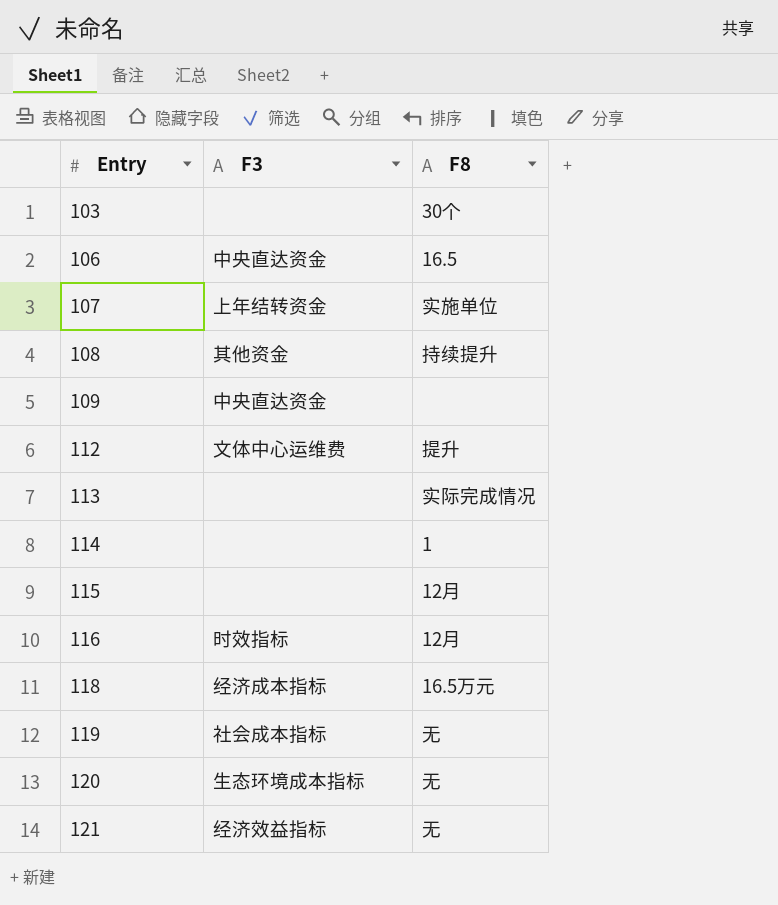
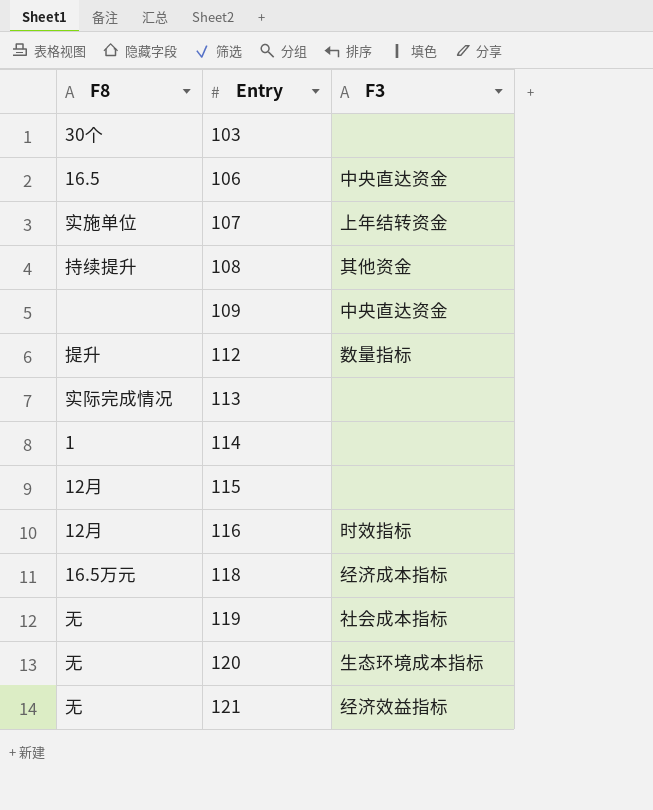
column F8 | position: 3 -> 1
112 | F3: 文体中心运维费 -> 数量指标

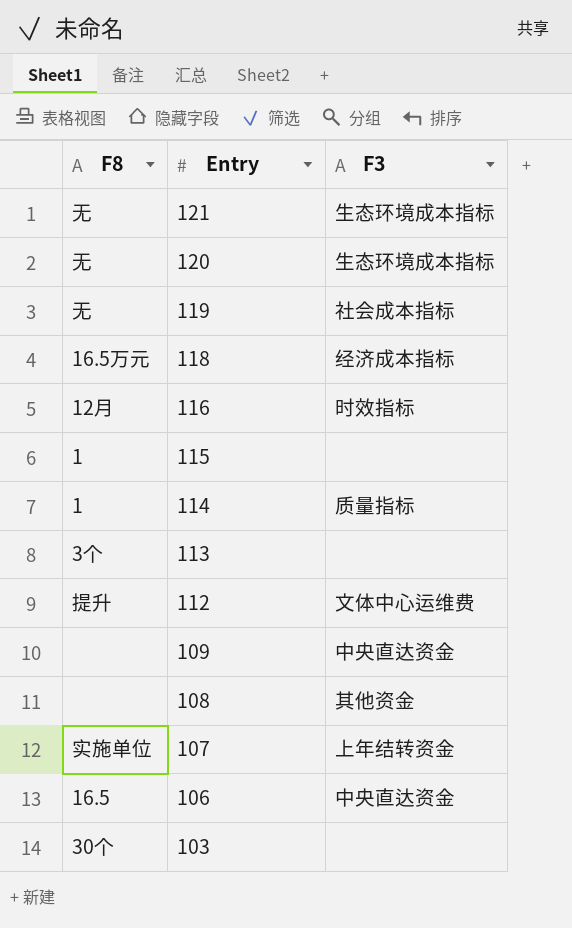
row order: Entry ascending -> Entry descending
121 | F3: 经济效益指标 -> 生态环境成本指标
115 | F8: 12月 -> 1
114 | F3: none -> 质量指标
113 | F8: 实际完成情况 -> 3个
112 | F3: 数量指标 -> 文体中心运维费
108 | F8: 持续提升 -> none

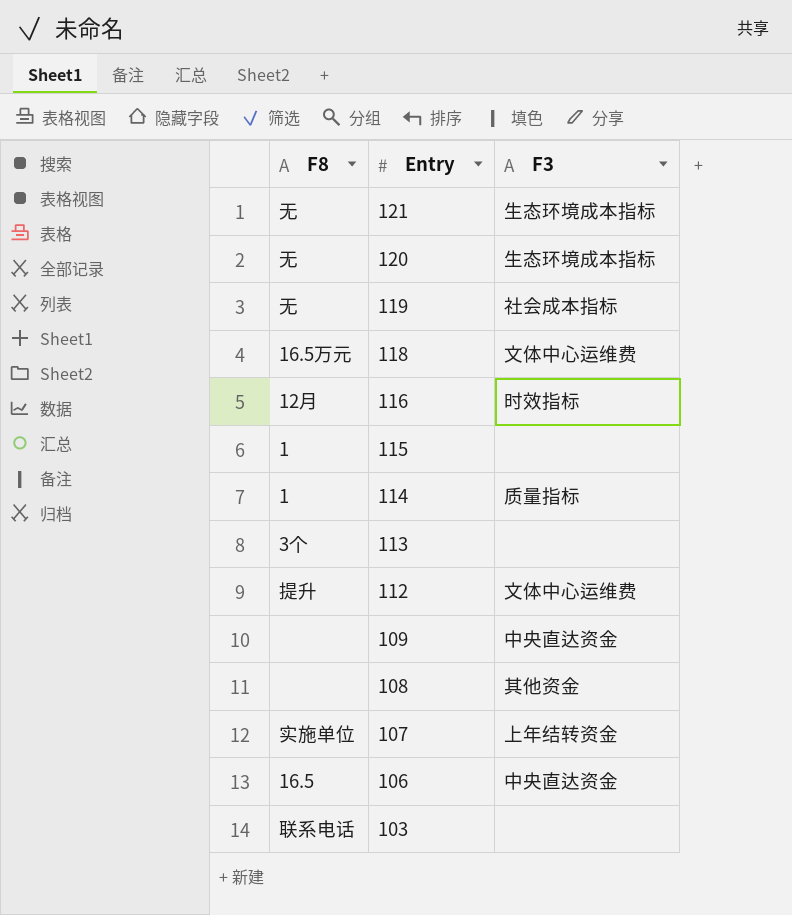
118 | F3: 经济成本指标 -> 文体中心运维费
103 | F8: 30个 -> 联系电话

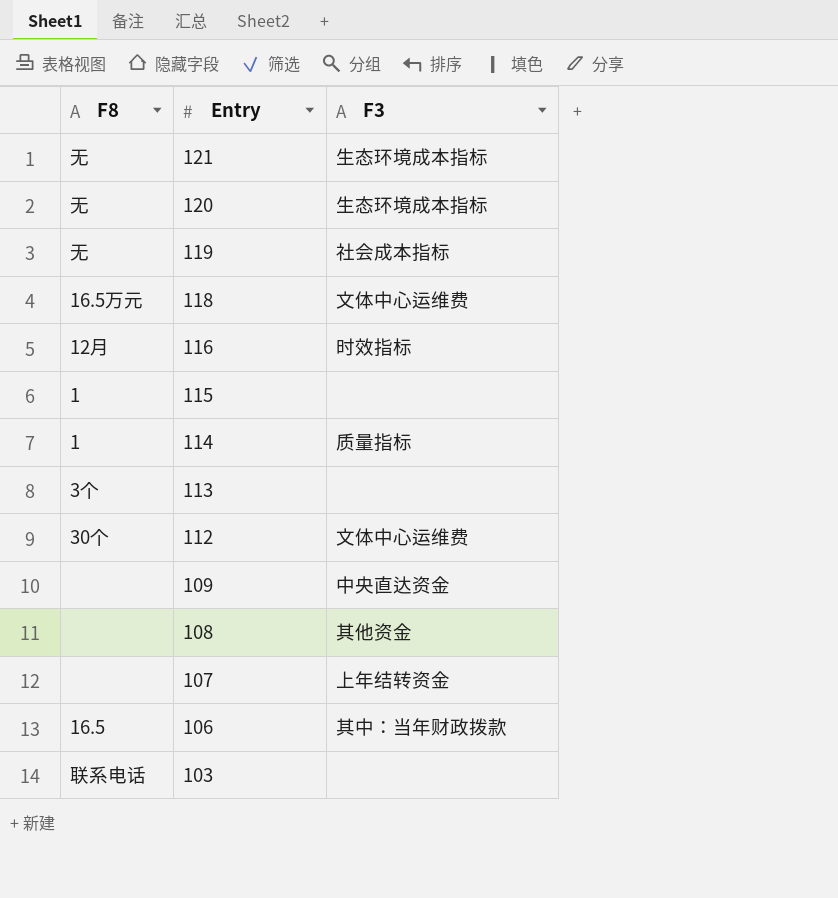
112 | F8: 提升 -> 30个
107 | F8: 实施单位 -> none
106 | F3: 中央直达资金 -> 其中：当年财政拨款

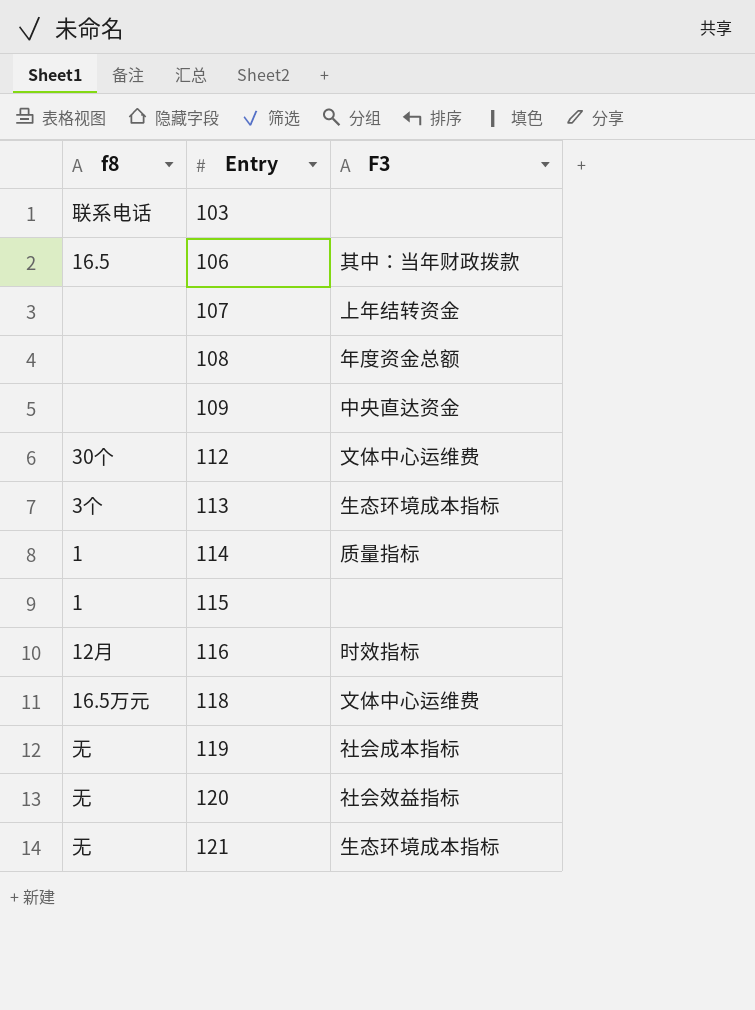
row order: Entry descending -> Entry ascending
column name: F8 -> f8
108 | F3: 其他资金 -> 年度资金总额
113 | F3: none -> 生态环境成本指标
120 | F3: 生态环境成本指标 -> 社会效益指标

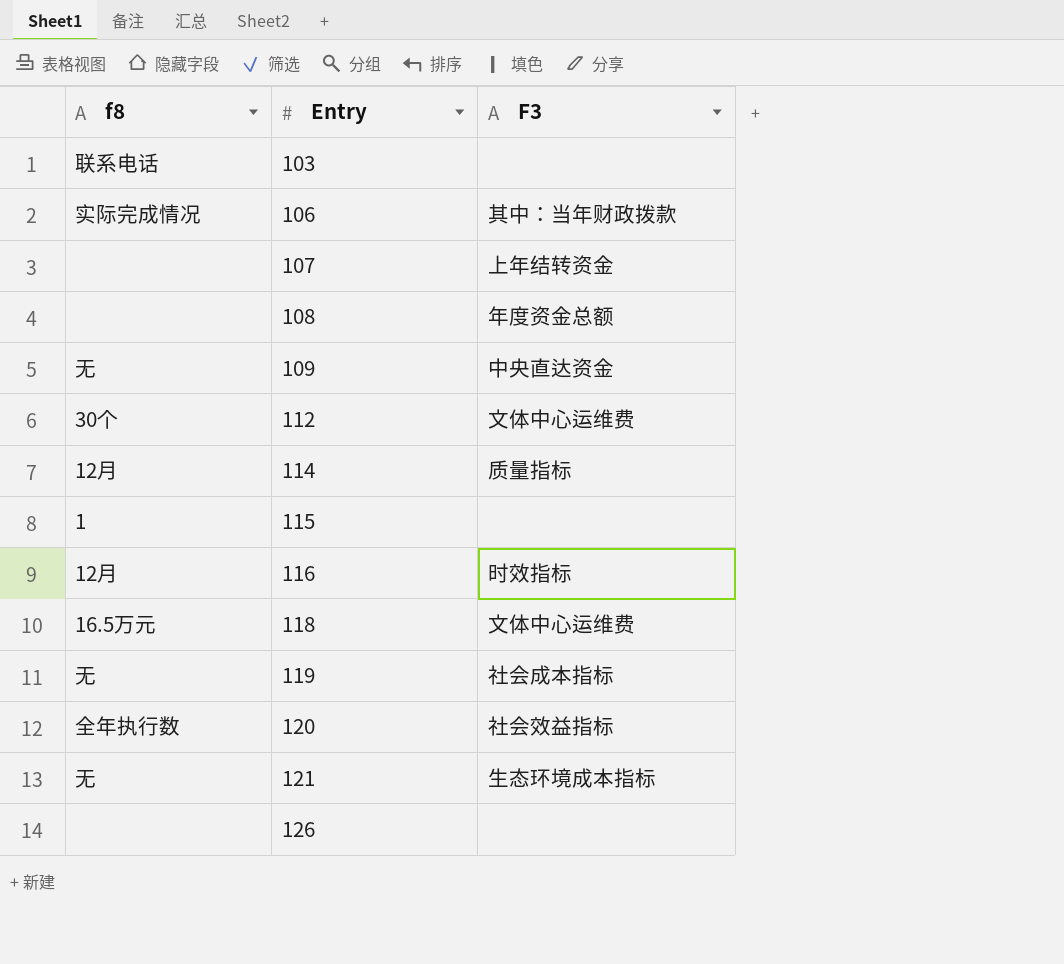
row 113: 3个 | 生态环境成本指标 -> none
106 | f8: 16.5 -> 实际完成情况
109 | f8: none -> 无
114 | f8: 1 -> 12月
120 | f8: 无 -> 全年执行数
row 126: none -> none | none

